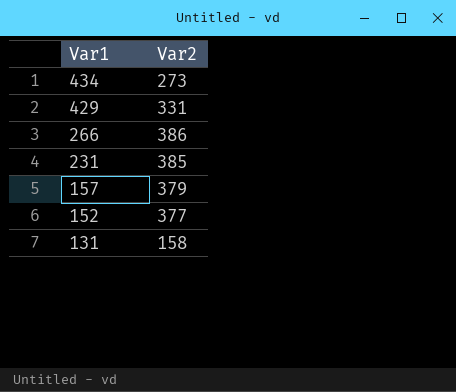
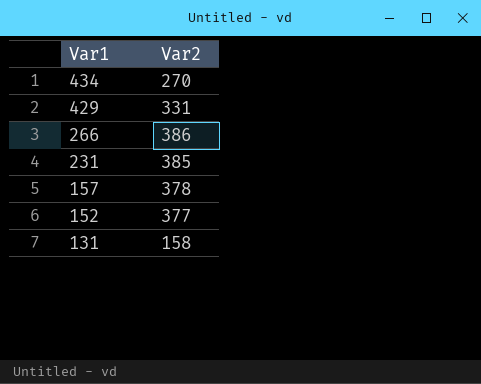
434 | Var2: 273 -> 270
157 | Var2: 379 -> 378

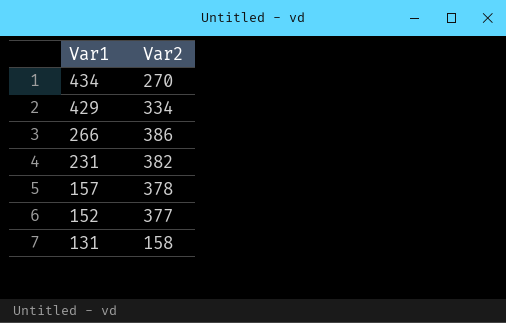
429 | Var2: 331 -> 334
231 | Var2: 385 -> 382

